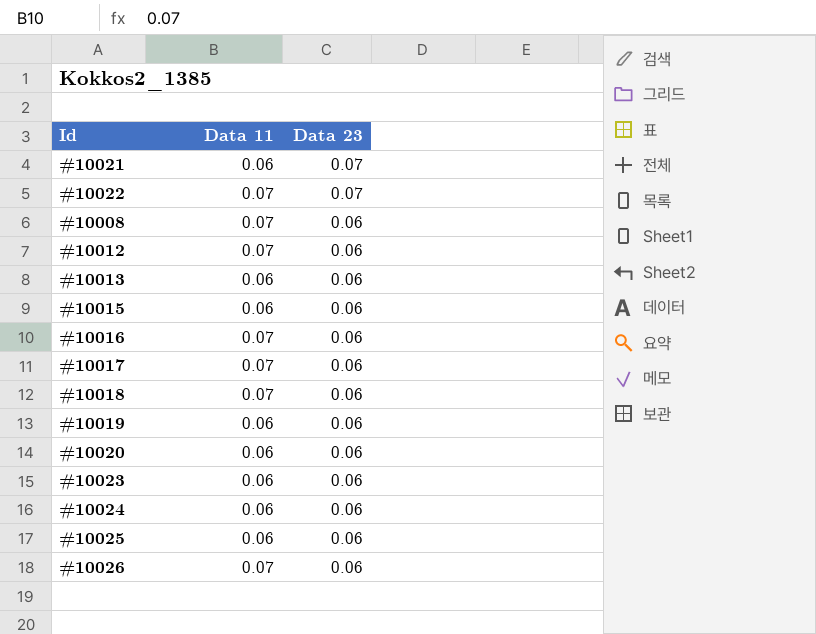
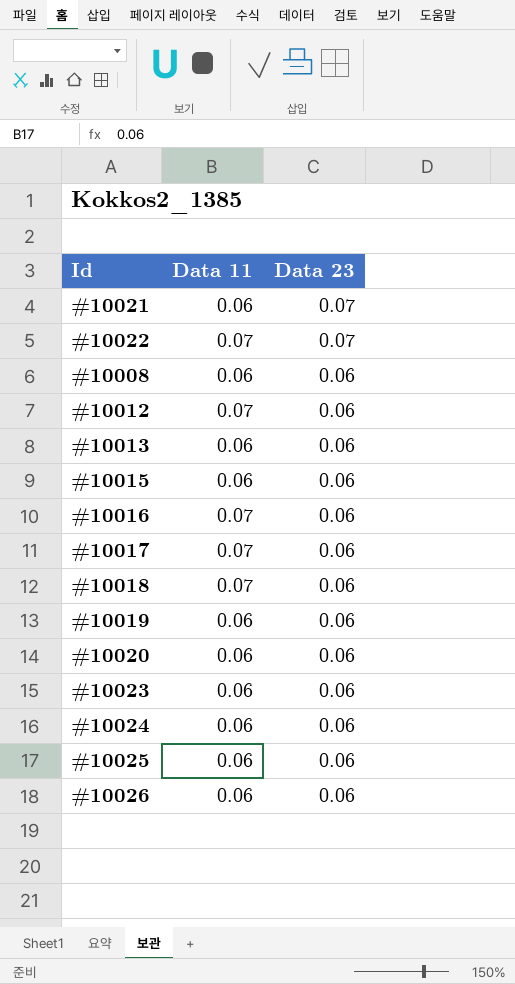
#10008 | Data 11: 0.07 -> 0.06
#10026 | Data 11: 0.07 -> 0.06

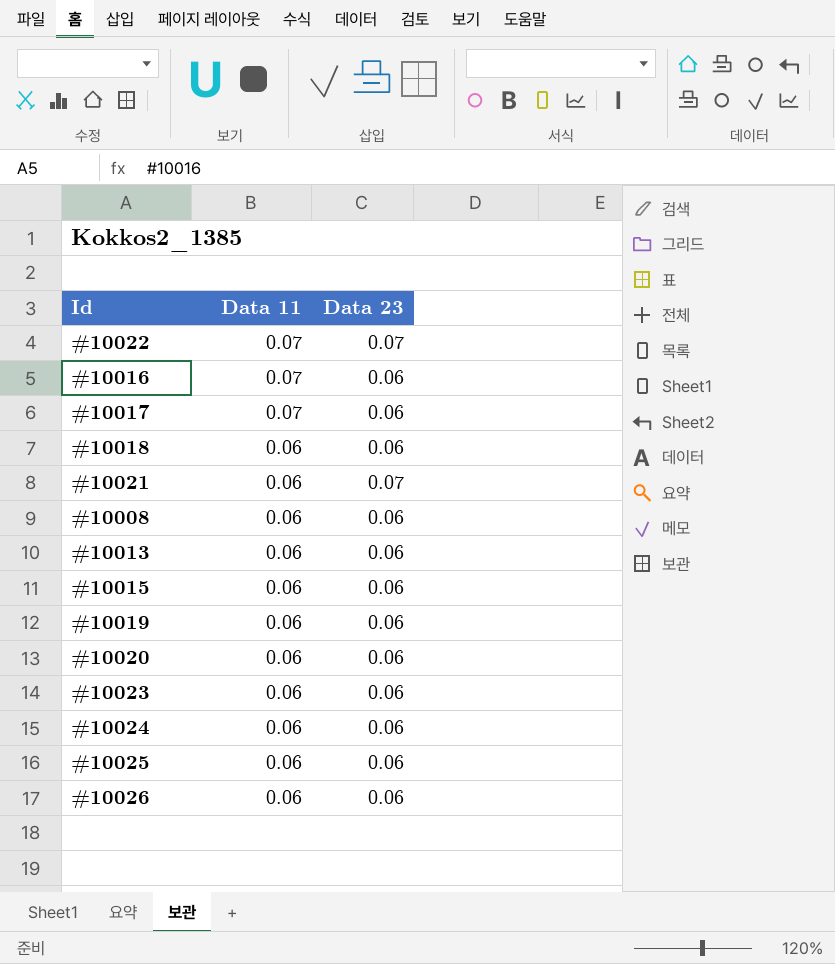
row order: Data 23 descending -> Data 11 descending
row #10012: 0.07 | 0.06 -> none
#10018 | Data 11: 0.07 -> 0.06

